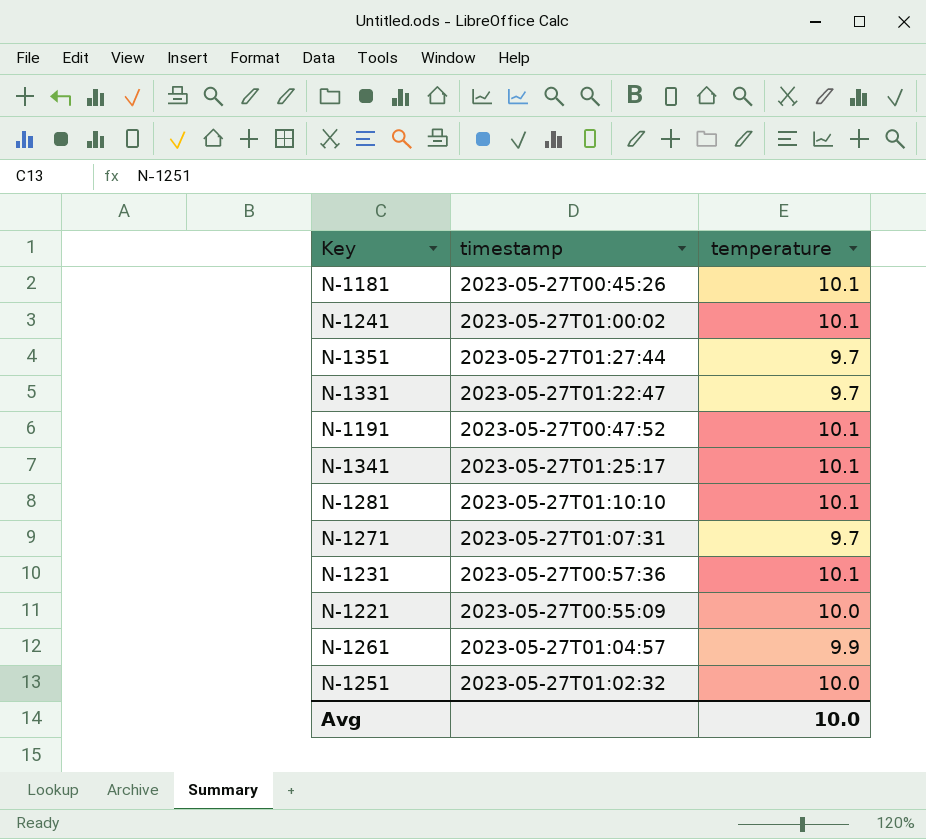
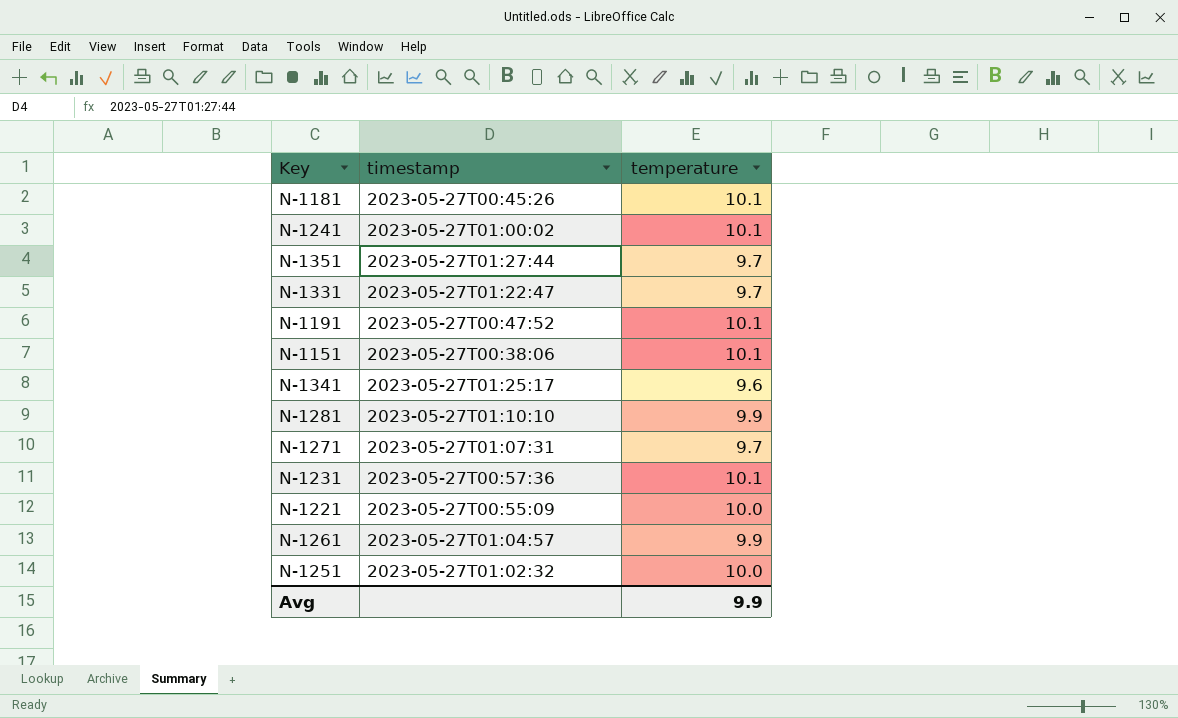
row N-1151: none -> 2023-05-27T00:38:06 | 10.1
N-1341 | temperature: 10.1 -> 9.6
N-1281 | temperature: 10.1 -> 9.9
Avg | temperature: 10.0 -> 9.9

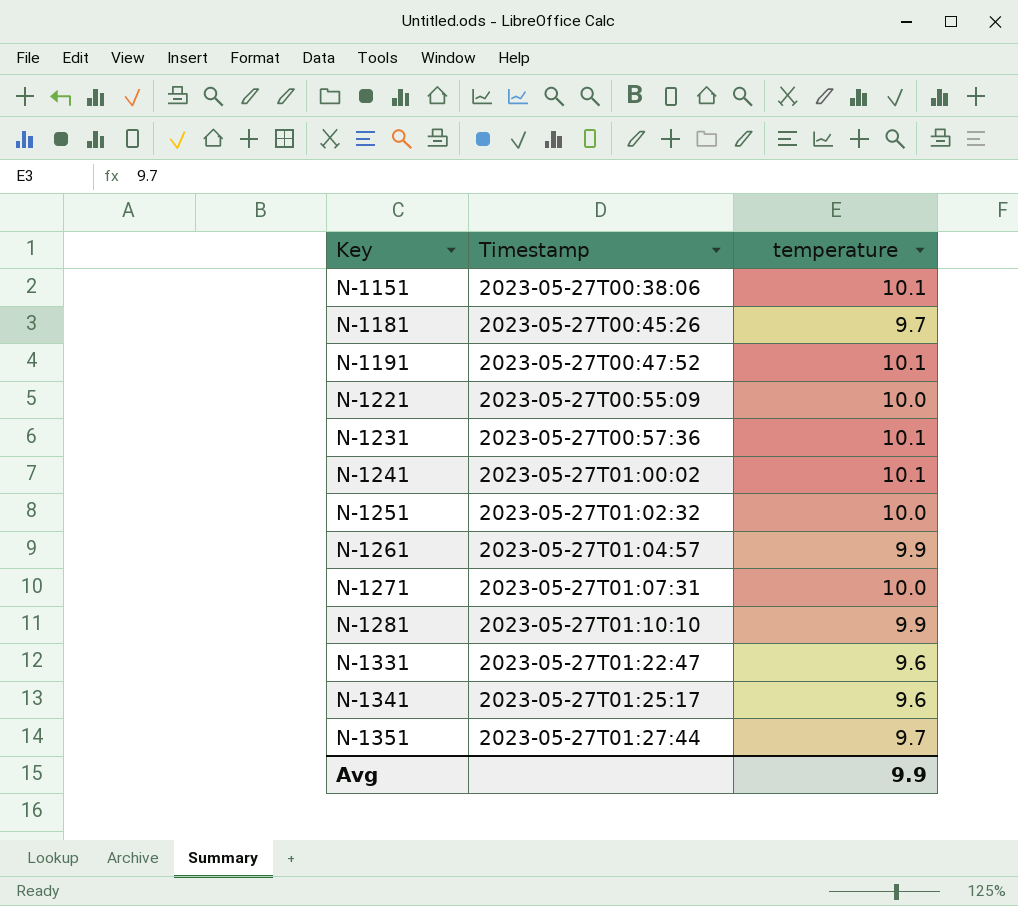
row order: none -> Key ascending
column name: timestamp -> Timestamp
N-1181 | temperature: 10.1 -> 9.7
N-1271 | temperature: 9.7 -> 10.0
N-1331 | temperature: 9.7 -> 9.6

